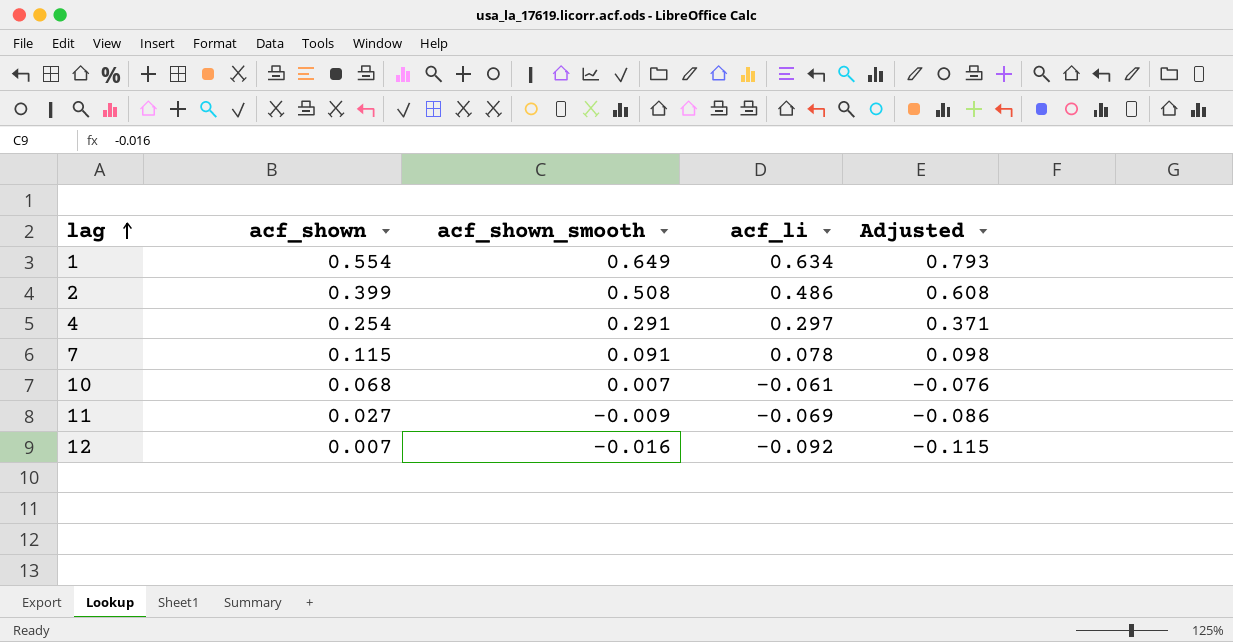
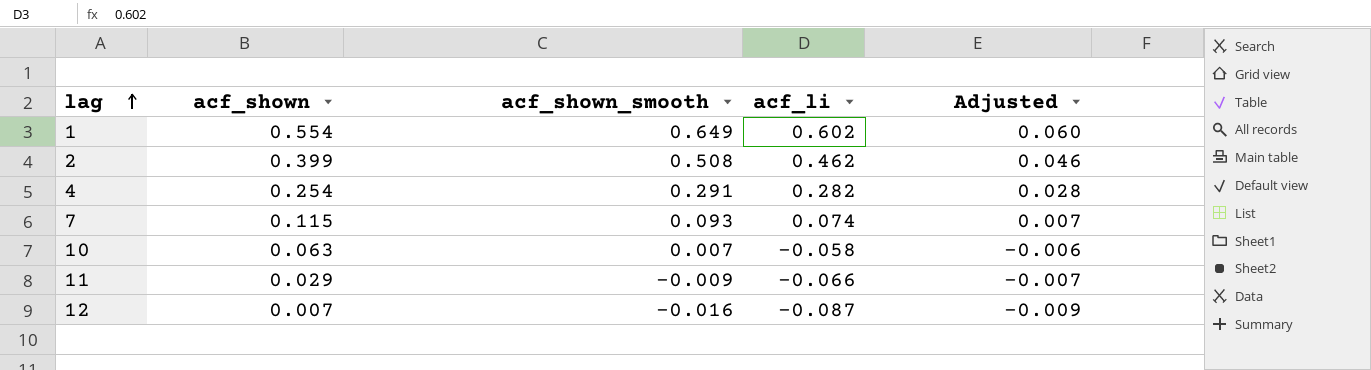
column Adjusted | formula: [acf_li] * 1.25 -> [acf_li] * 0.1
1 | acf_li: 0.634 -> 0.602
2 | acf_li: 0.486 -> 0.462
4 | acf_li: 0.297 -> 0.282
7 | acf_shown_smooth: 0.091 -> 0.093
7 | acf_li: 0.078 -> 0.074
10 | acf_shown: 0.068 -> 0.063
10 | acf_li: -0.061 -> -0.058
11 | acf_shown: 0.027 -> 0.029
11 | acf_li: -0.069 -> -0.066
12 | acf_li: -0.092 -> -0.087

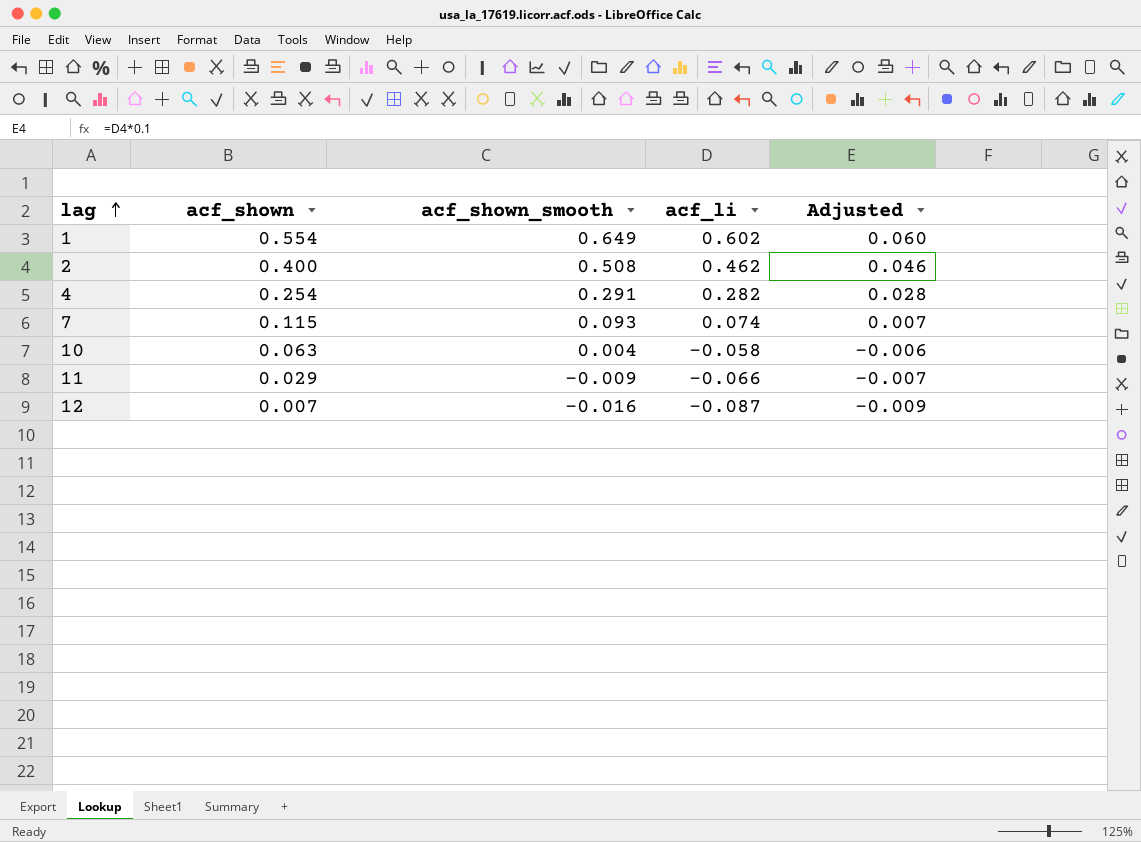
2 | acf_shown: 0.399 -> 0.400
10 | acf_shown_smooth: 0.007 -> 0.004

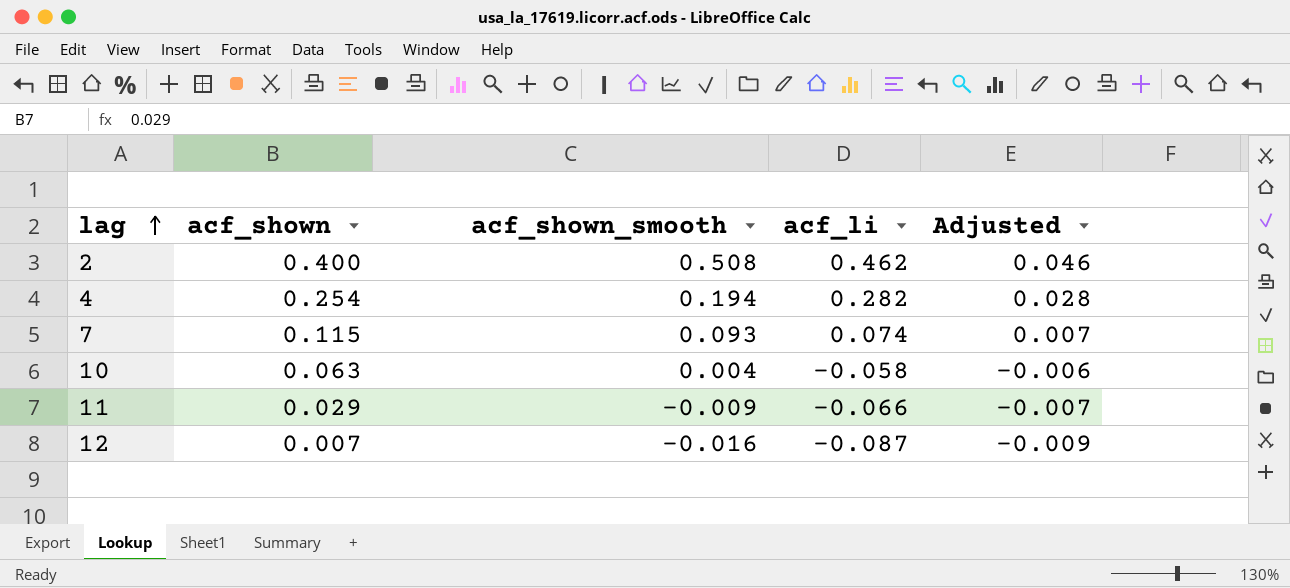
row 1: 0.554 | 0.649 | 0.602 | 0.060 -> none
4 | acf_shown_smooth: 0.291 -> 0.194

